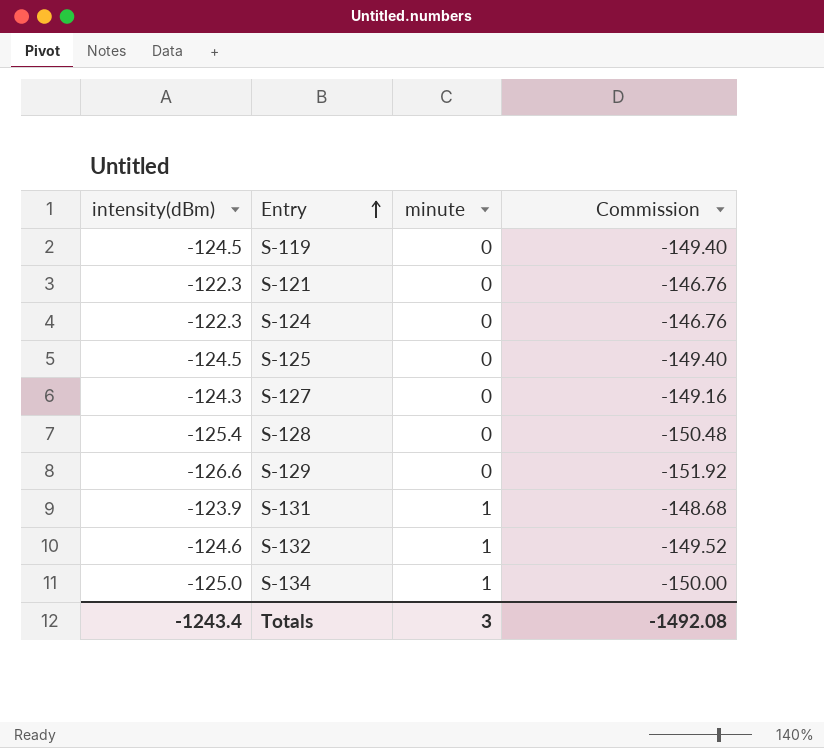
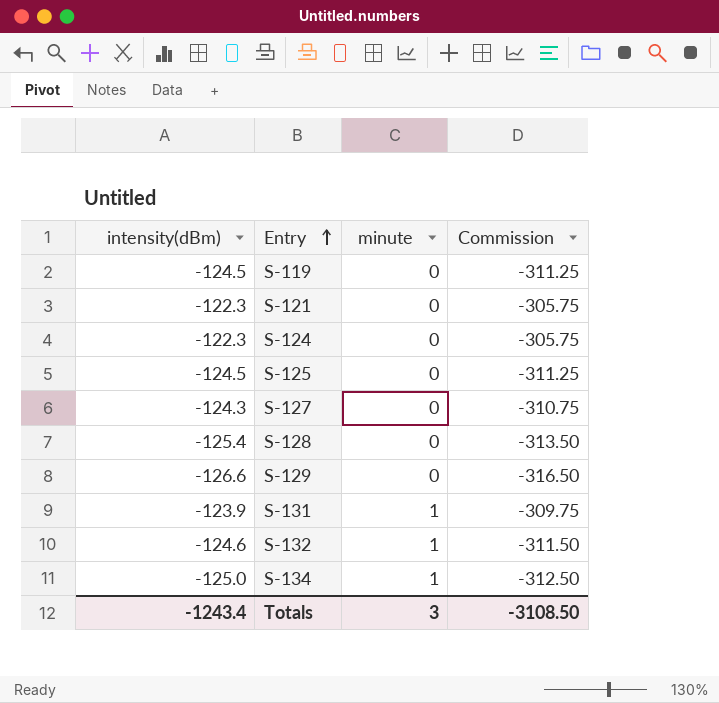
column Commission | formula: [intensity(dBm)] * 1.2 -> [intensity(dBm)] * 2.5
Totals | Commission: -1492.08 -> -3108.50

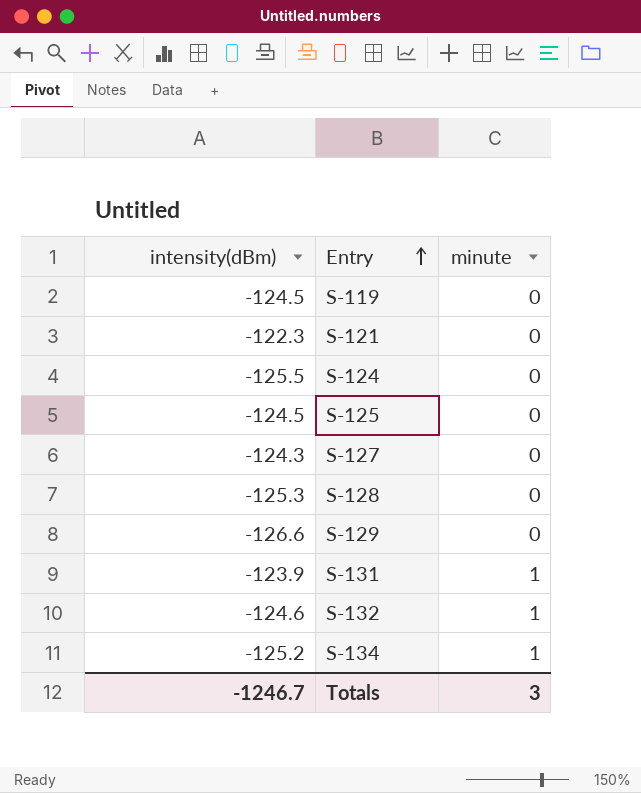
column Commission | formula: [intensity(dBm)] * 2.5 -> none
S-124 | intensity(dBm): -122.3 -> -125.5
S-128 | intensity(dBm): -125.4 -> -125.3
S-134 | intensity(dBm): -125.0 -> -125.2
Totals | intensity(dBm): -1243.4 -> -1246.7

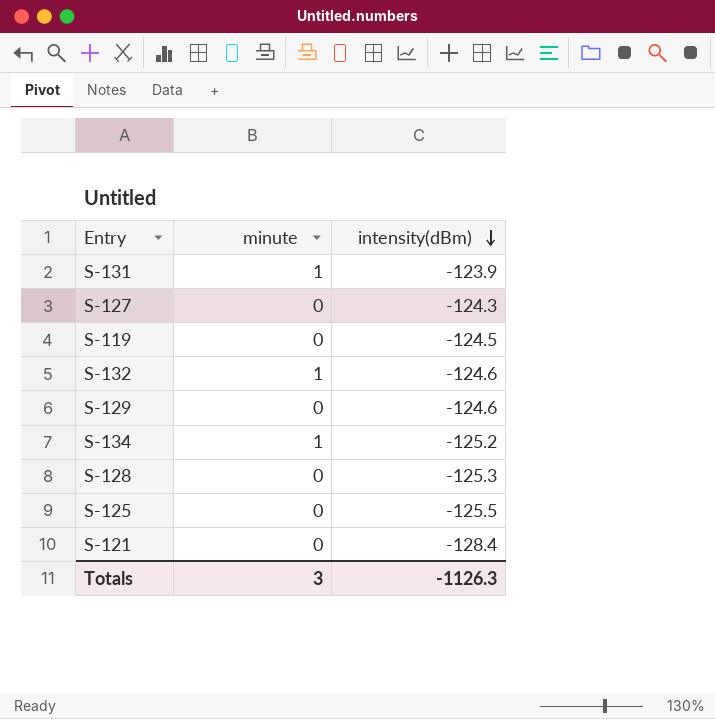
row order: Entry ascending -> intensity(dBm) descending
column intensity(dBm) | position: 1 -> 3
row S-124: -125.5 | 0 -> none
S-129 | intensity(dBm): -126.6 -> -124.6
S-125 | intensity(dBm): -124.5 -> -125.5
S-121 | intensity(dBm): -122.3 -> -128.4
Totals | intensity(dBm): -1246.7 -> -1126.3

